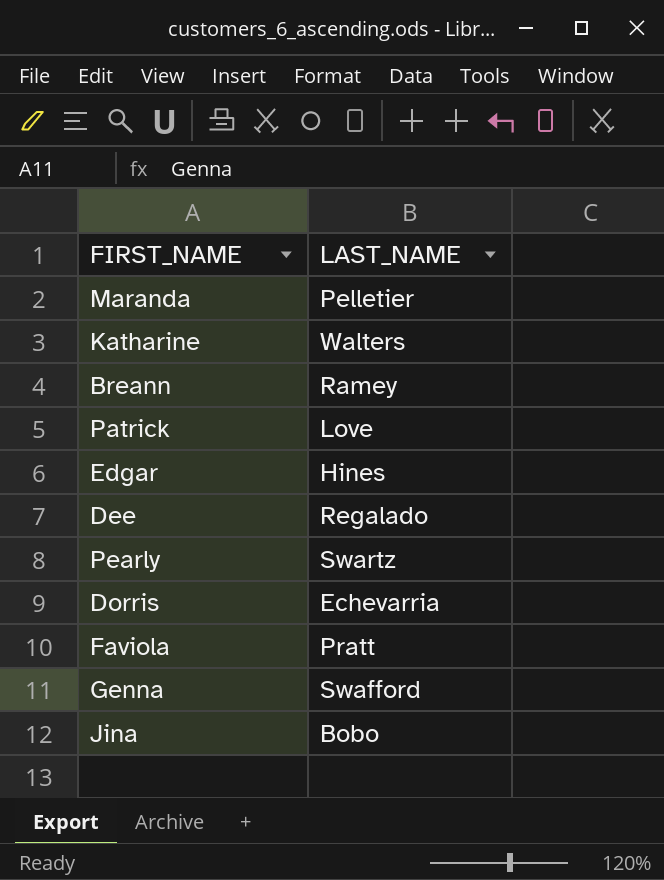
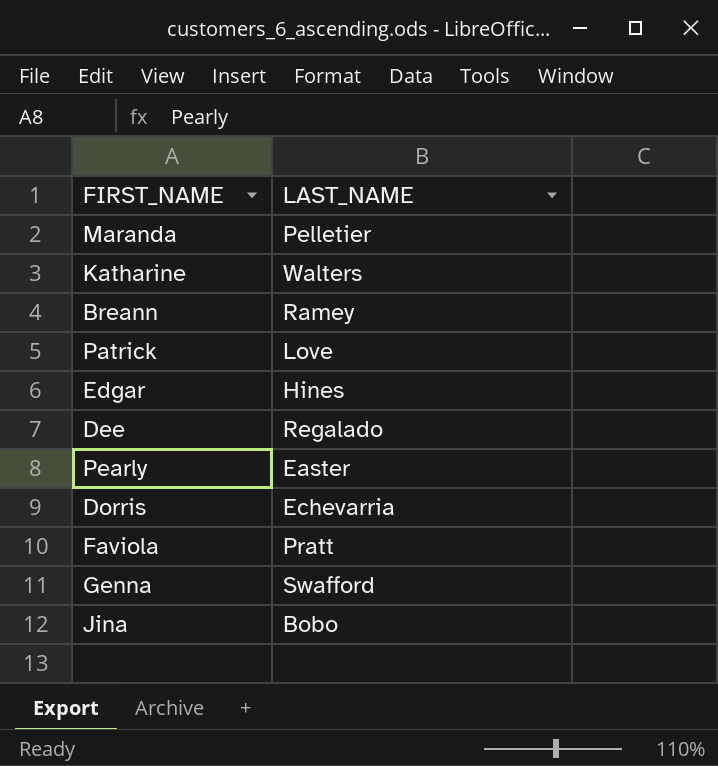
Pearly | LAST_NAME: Swartz -> Easter

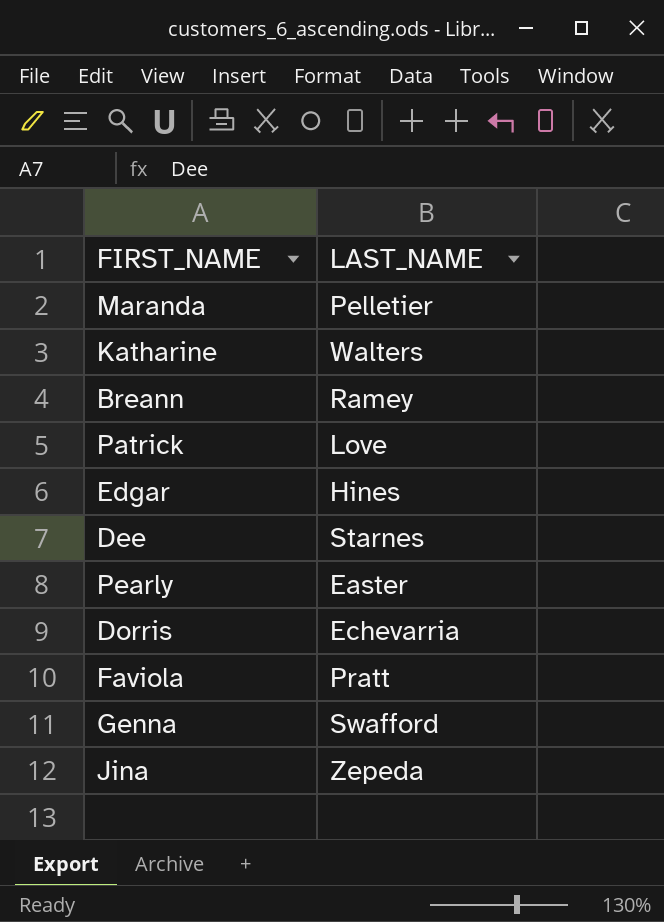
Dee | LAST_NAME: Regalado -> Starnes
Jina | LAST_NAME: Bobo -> Zepeda

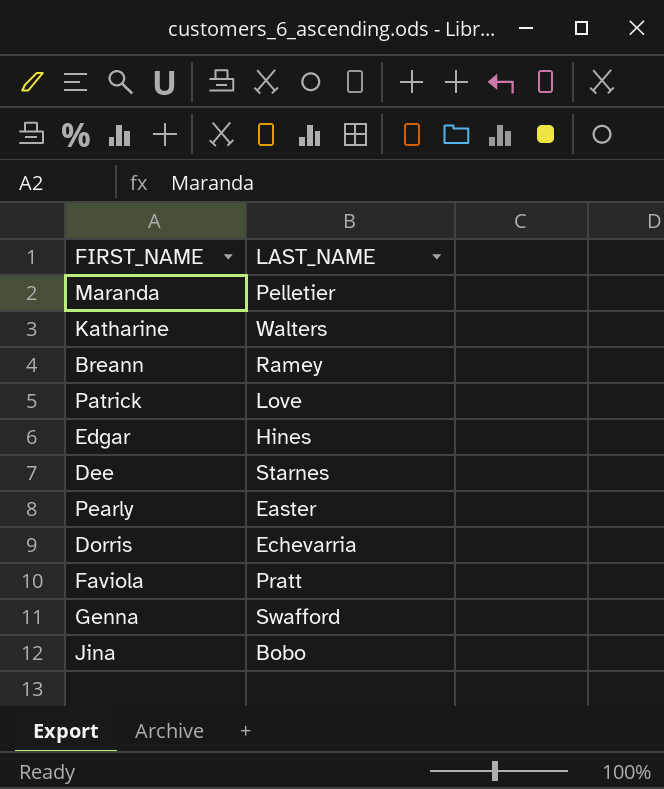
Jina | LAST_NAME: Zepeda -> Bobo

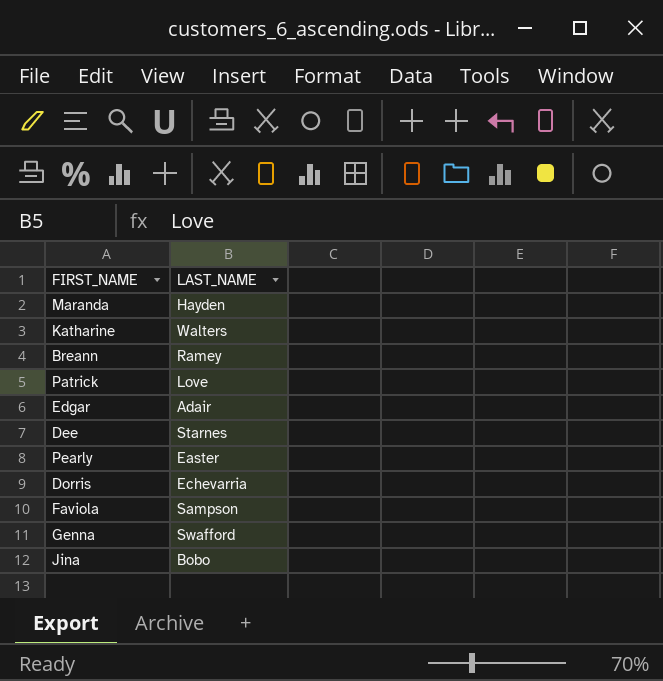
Maranda | LAST_NAME: Pelletier -> Hayden
Edgar | LAST_NAME: Hines -> Adair
Faviola | LAST_NAME: Pratt -> Sampson

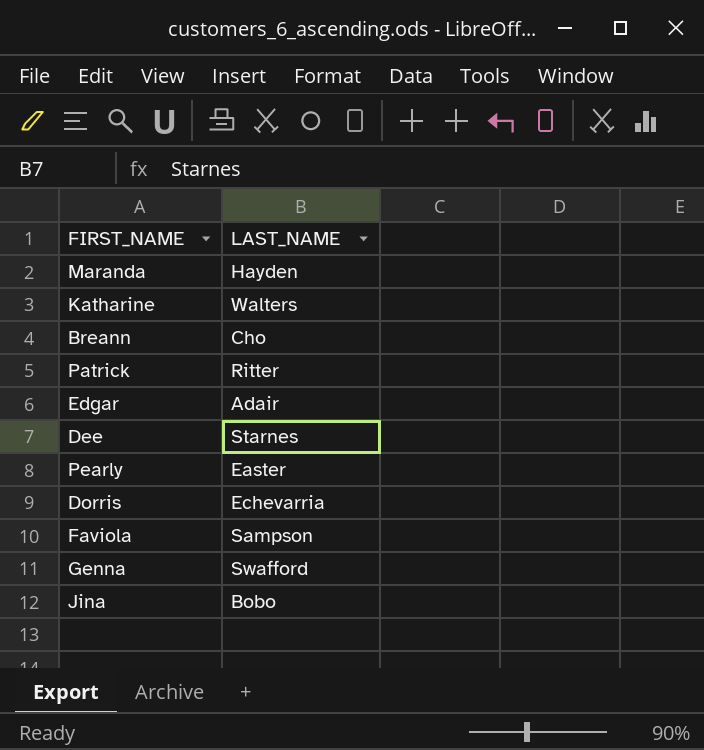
Breann | LAST_NAME: Ramey -> Cho
Patrick | LAST_NAME: Love -> Ritter

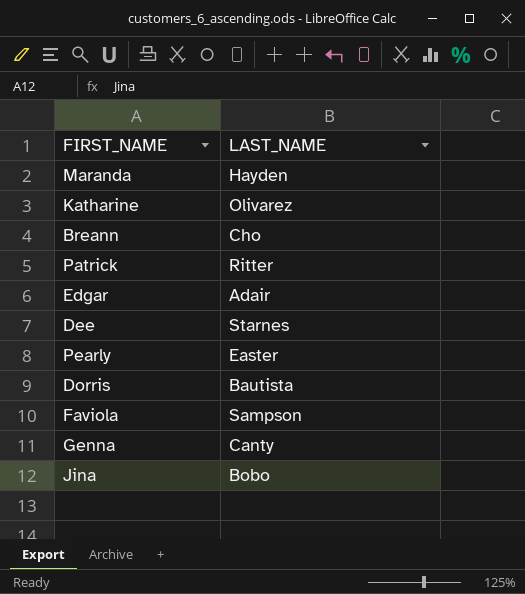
Katharine | LAST_NAME: Walters -> Olivarez
Dorris | LAST_NAME: Echevarria -> Bautista
Genna | LAST_NAME: Swafford -> Canty

